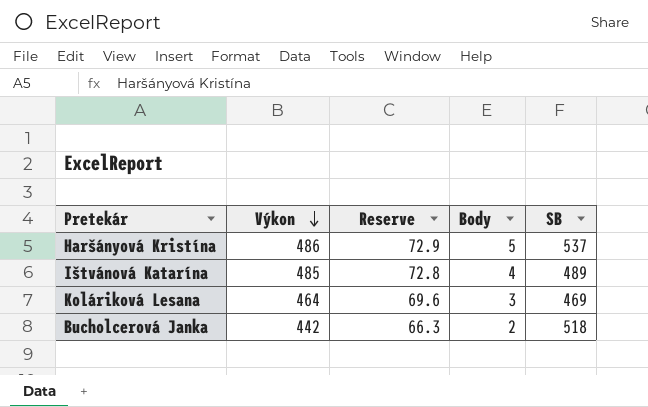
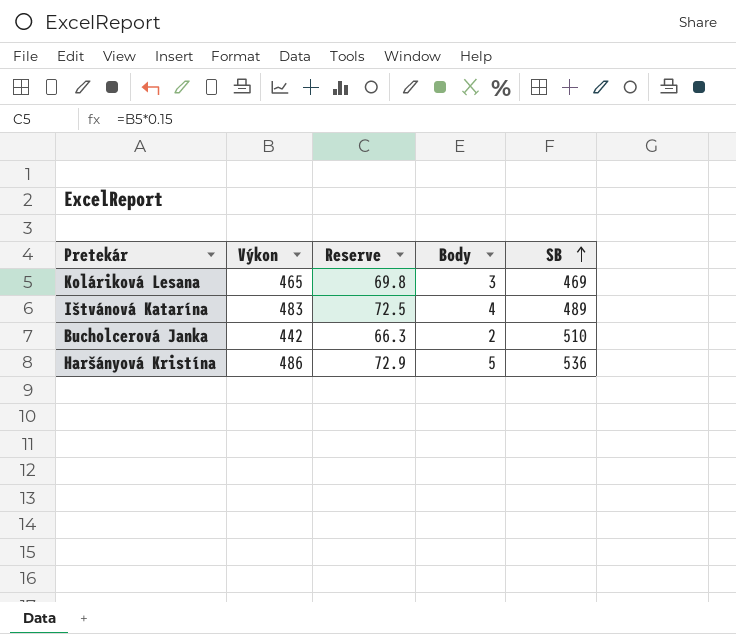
row order: Výkon descending -> SB ascending
Koláriková Lesana | Výkon: 464 -> 465
Koláriková Lesana | Reserve: 69.6 -> 69.8
Ištvánová Katarína | Výkon: 485 -> 483
Ištvánová Katarína | Reserve: 72.8 -> 72.5
Bucholcerová Janka | SB: 518 -> 510
Haršányová Kristína | SB: 537 -> 536

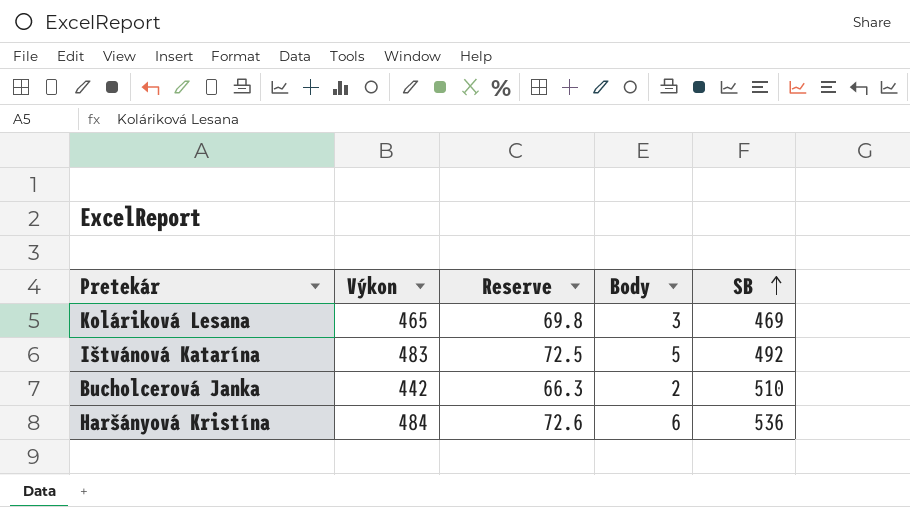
Ištvánová Katarína | Body: 4 -> 5
Ištvánová Katarína | SB: 489 -> 492
Haršányová Kristína | Výkon: 486 -> 484
Haršányová Kristína | Reserve: 72.9 -> 72.6
Haršányová Kristína | Body: 5 -> 6

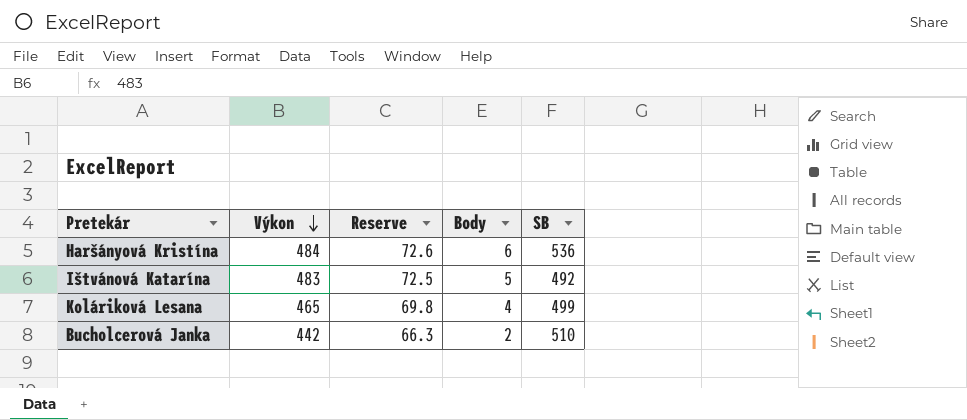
row order: SB ascending -> Výkon descending
Koláriková Lesana | Body: 3 -> 4
Koláriková Lesana | SB: 469 -> 499

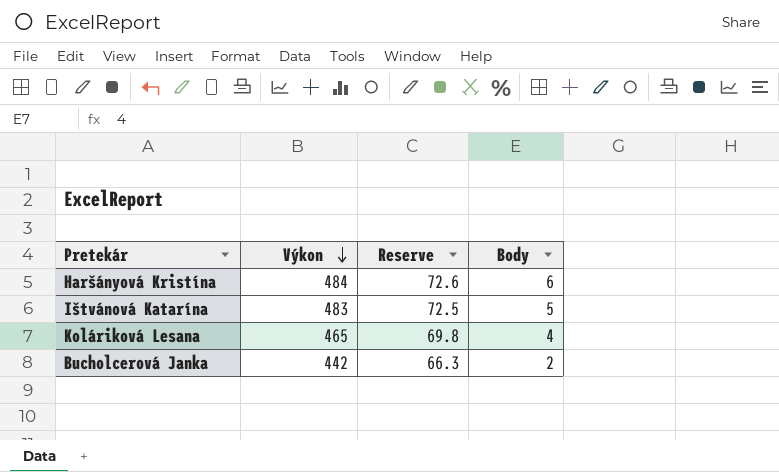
column SB | position: 5 -> none

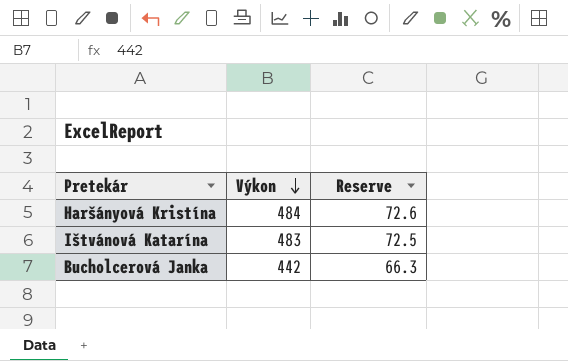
column Body | position: 4 -> none
row Koláriková Lesana: 465 | 69.8 | 4 -> none

